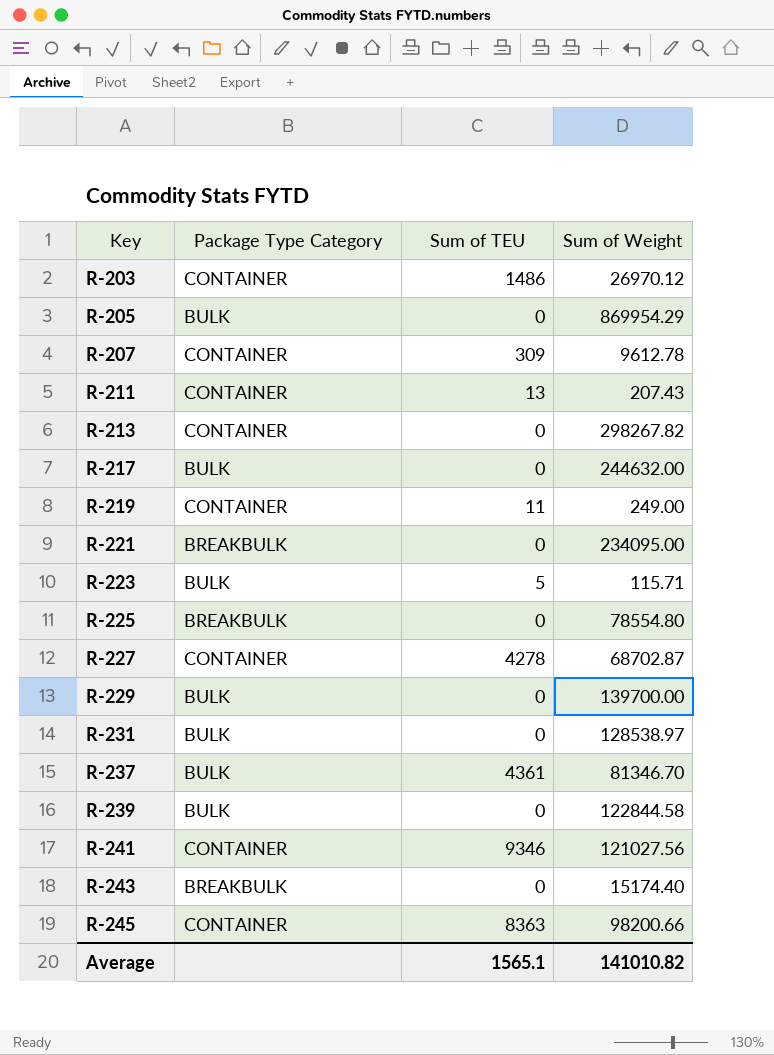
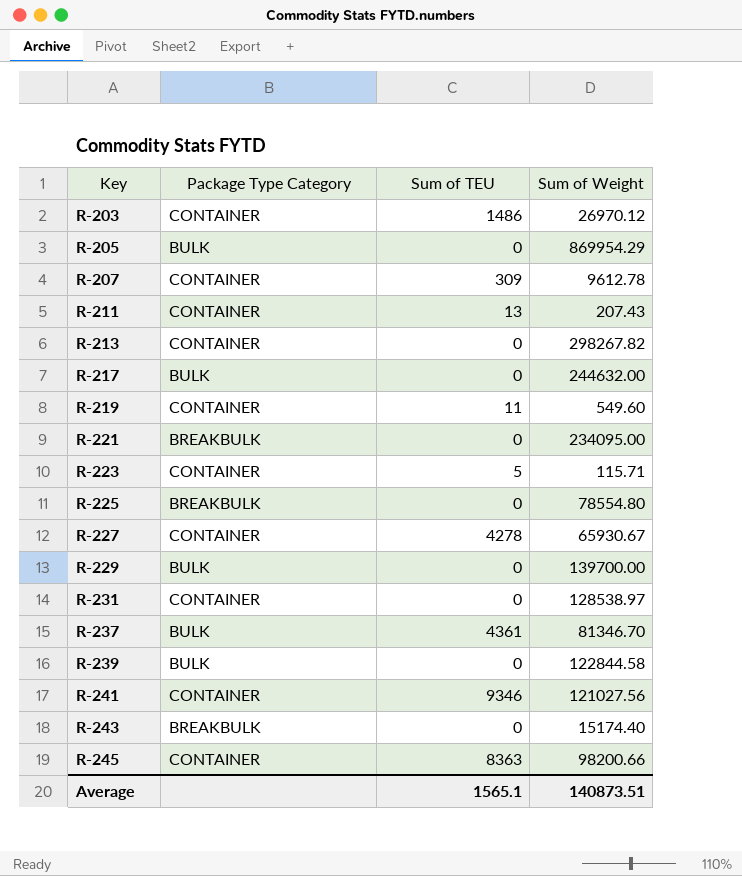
R-219 | Sum of Weight: 249.00 -> 549.60
R-223 | Package Type Category: BULK -> CONTAINER
R-227 | Sum of Weight: 68702.87 -> 65930.67
R-231 | Package Type Category: BULK -> CONTAINER
Average | Sum of Weight: 141010.82 -> 140873.51

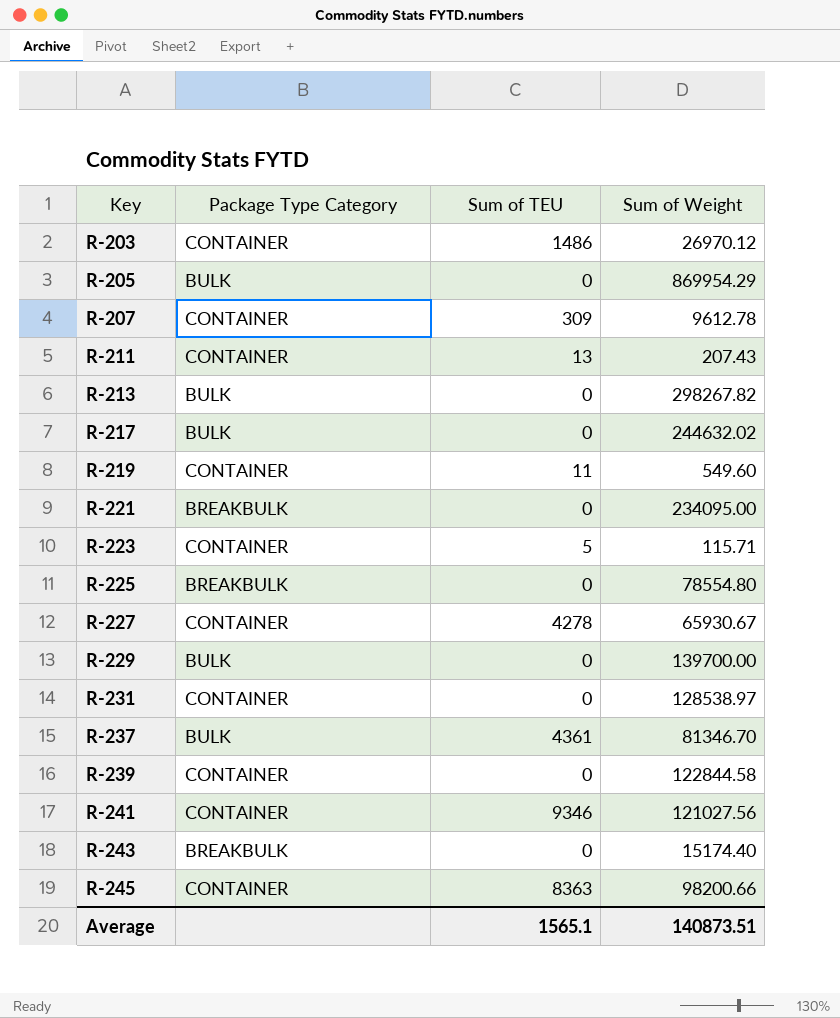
R-213 | Package Type Category: CONTAINER -> BULK
R-217 | Sum of Weight: 244632.00 -> 244632.02
R-239 | Package Type Category: BULK -> CONTAINER

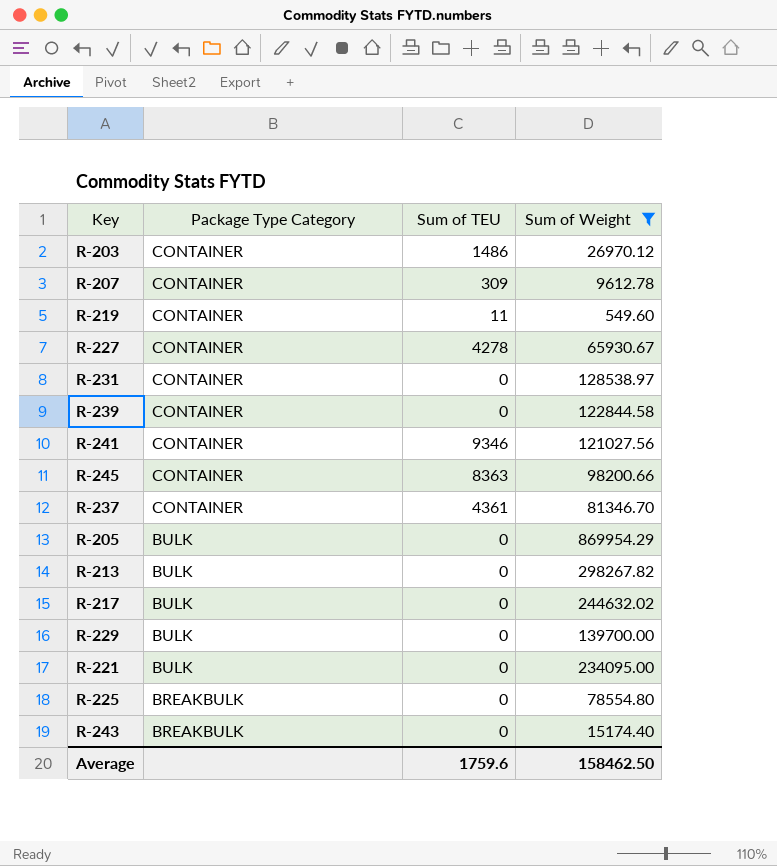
filter: none -> Sum of Weight >= 549.60
row order: Key ascending -> Package Type Category descending
R-237 | Package Type Category: BULK -> CONTAINER
R-221 | Package Type Category: BREAKBULK -> BULK
Average | Sum of TEU: 1565.1 -> 1759.6
Average | Sum of Weight: 140873.51 -> 158462.50

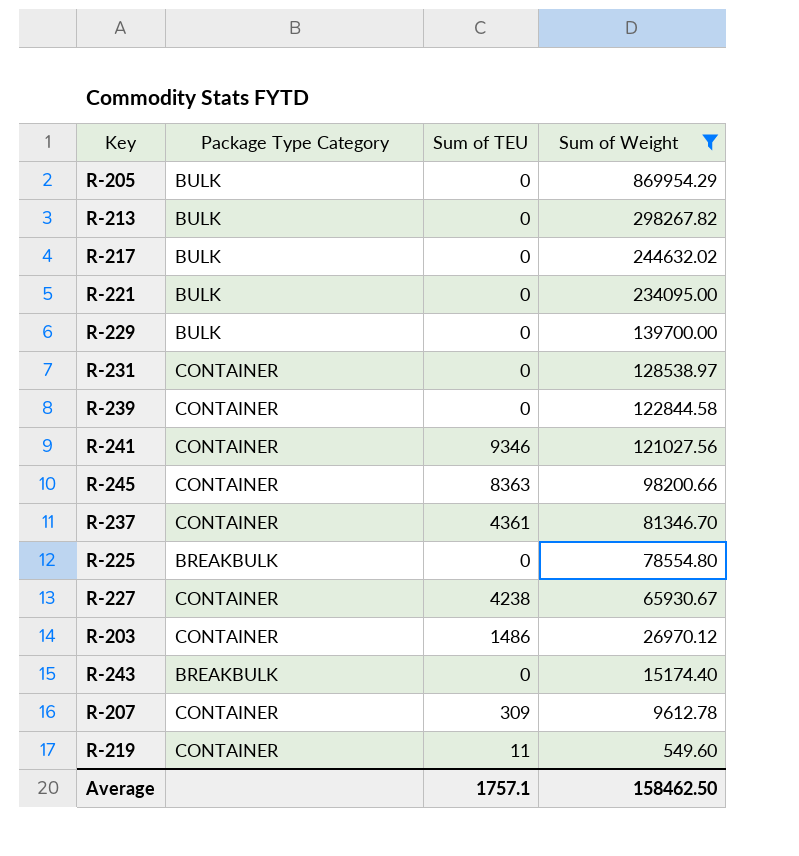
row order: Package Type Category descending -> Sum of Weight descending
R-227 | Sum of TEU: 4278 -> 4238
Average | Sum of TEU: 1759.6 -> 1757.1

